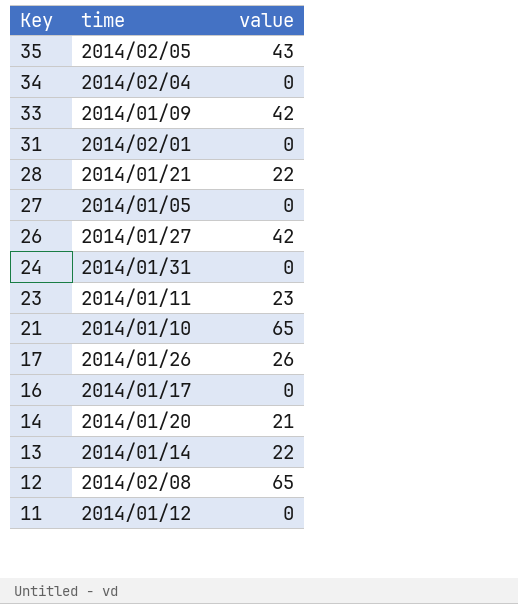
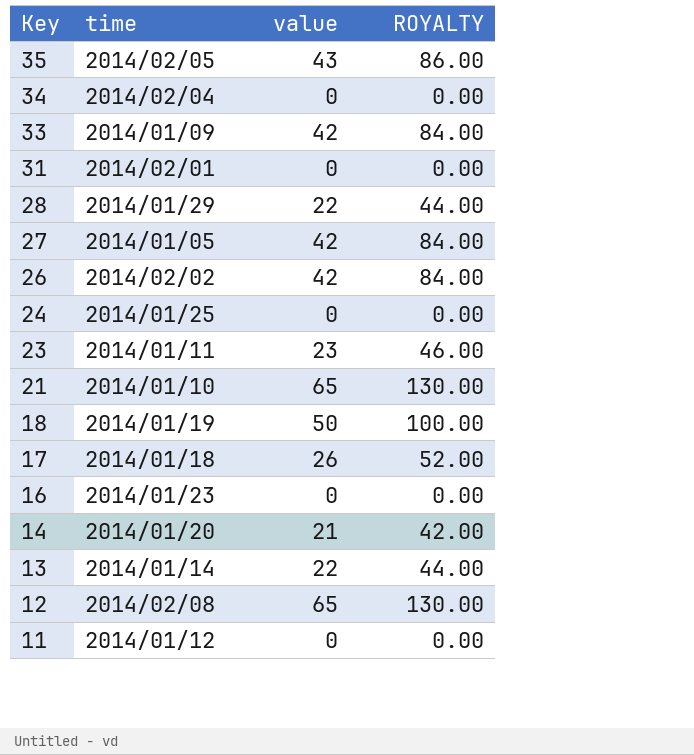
column ROYALTY | formula: none -> [value] * 2
28 | time: 2014/01/21 -> 2014/01/29
27 | value: 0 -> 42
26 | time: 2014/01/27 -> 2014/02/02
24 | time: 2014/01/31 -> 2014/01/25
row 18: none -> 2014/01/19 | 50 | 100.00
17 | time: 2014/01/26 -> 2014/01/18
16 | time: 2014/01/17 -> 2014/01/23

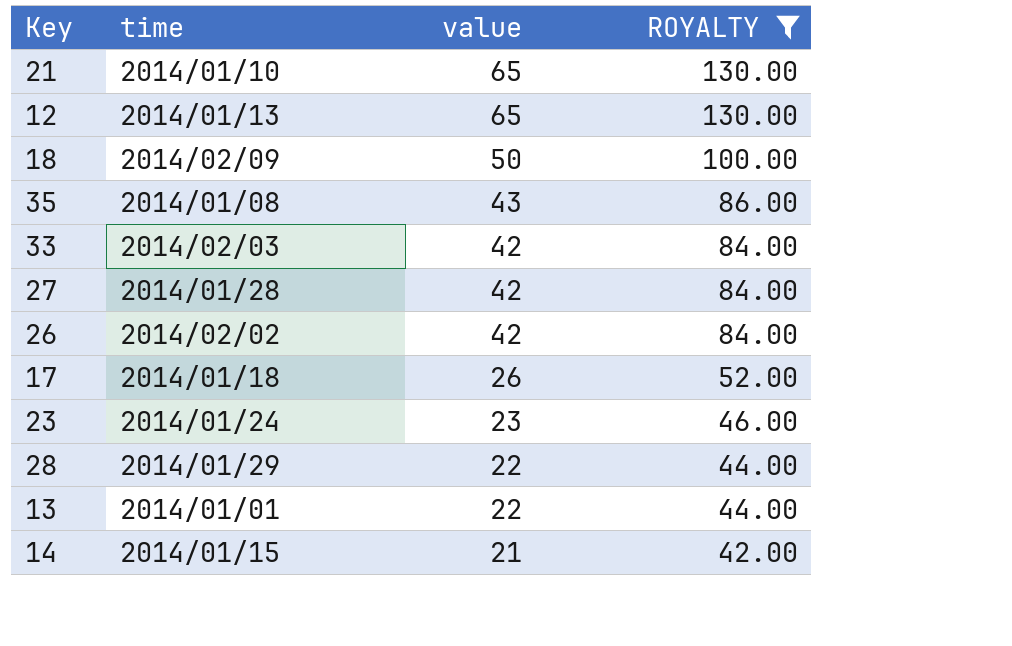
filter: none -> ROYALTY != 0.00
row order: Key descending -> value descending
12 | time: 2014/02/08 -> 2014/01/13
18 | time: 2014/01/19 -> 2014/02/09
35 | time: 2014/02/05 -> 2014/01/08
33 | time: 2014/01/09 -> 2014/02/03
27 | time: 2014/01/05 -> 2014/01/28
23 | time: 2014/01/11 -> 2014/01/24
13 | time: 2014/01/14 -> 2014/01/01
14 | time: 2014/01/20 -> 2014/01/15

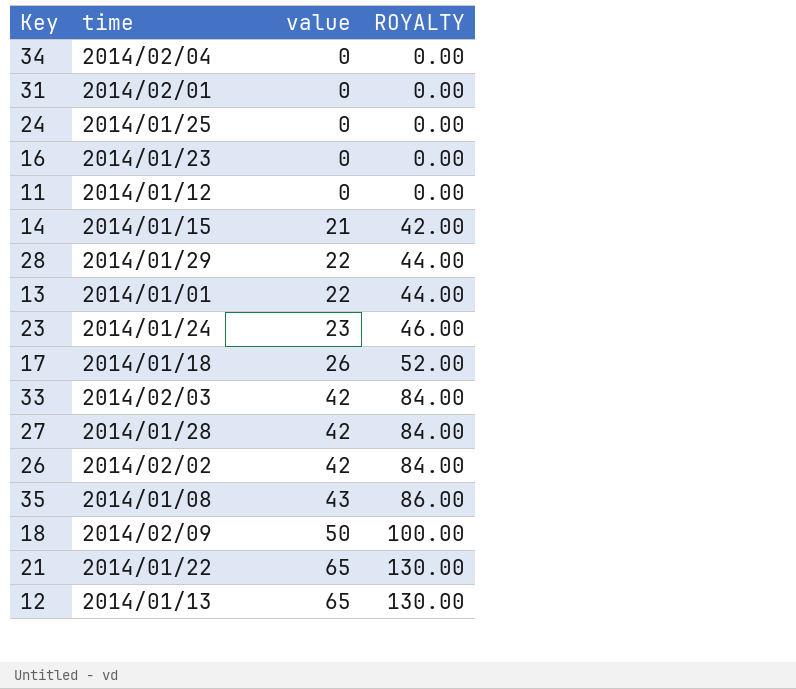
filter: ROYALTY != 0.00 -> none
row order: value descending -> value ascending
21 | time: 2014/01/10 -> 2014/01/22

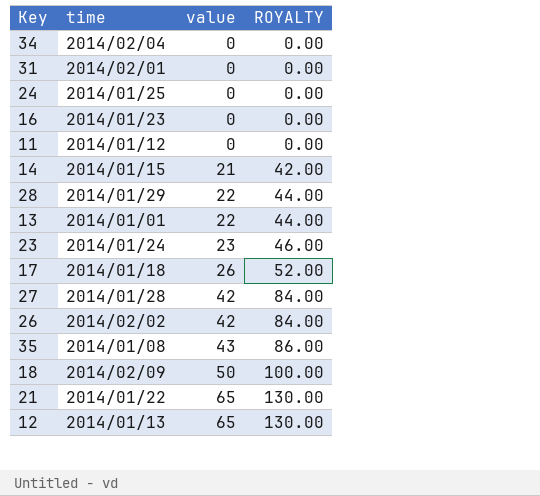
row 33: 2014/02/03 | 42 | 84.00 -> none

